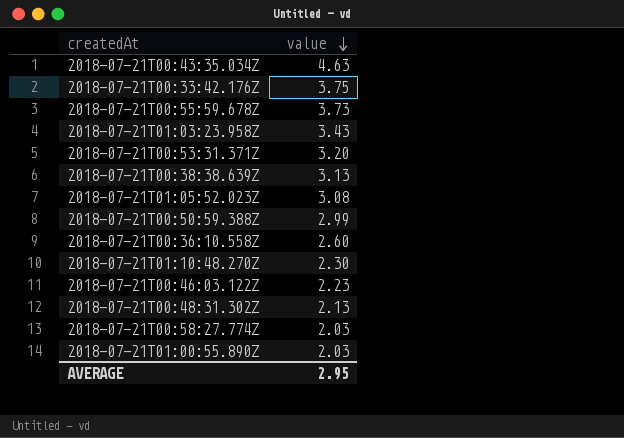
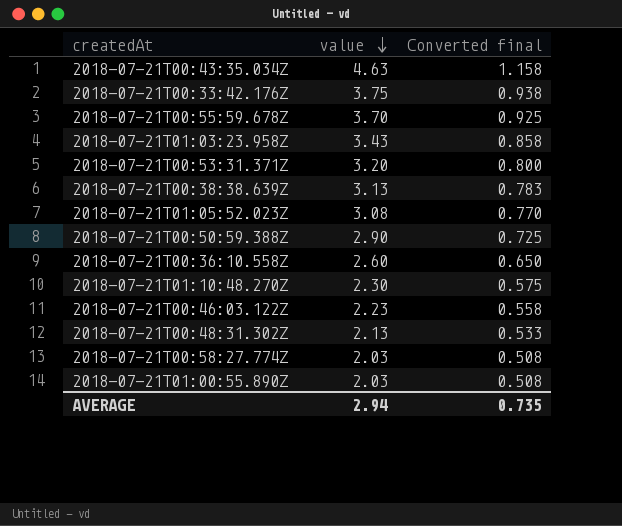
column Converted final | formula: none -> [value] * 0.25
2018-07-21T00:55:59.678Z | value: 3.73 -> 3.70
2018-07-21T00:50:59.388Z | value: 2.99 -> 2.90
AVERAGE | value: 2.95 -> 2.94

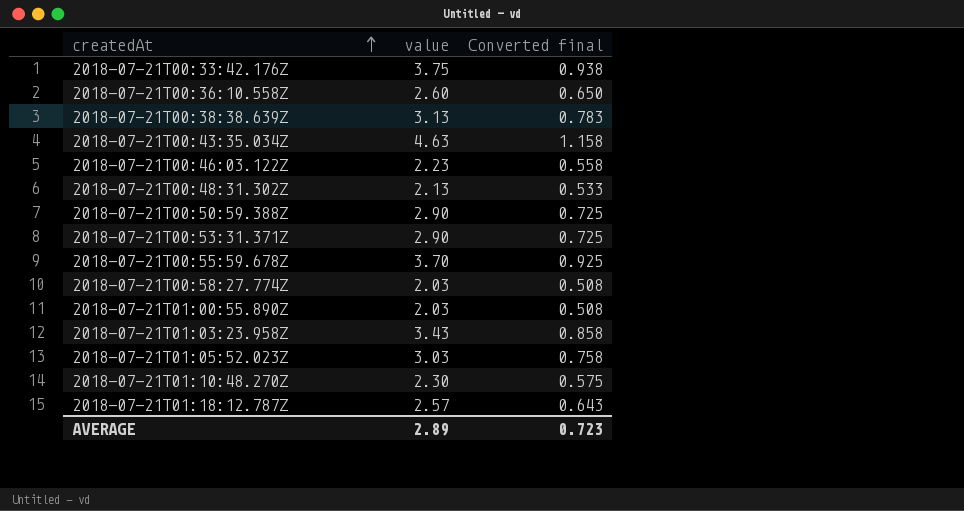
row order: value descending -> createdAt ascending
2018-07-21T00:53:31.371Z | value: 3.20 -> 2.90
2018-07-21T00:53:31.371Z | Converted final: 0.800 -> 0.725
2018-07-21T01:05:52.023Z | value: 3.08 -> 3.03
2018-07-21T01:05:52.023Z | Converted final: 0.770 -> 0.758
row 2018-07-21T01:18:12.787Z: none -> 2.57 | 0.643
AVERAGE | value: 2.94 -> 2.89
AVERAGE | Converted final: 0.735 -> 0.723

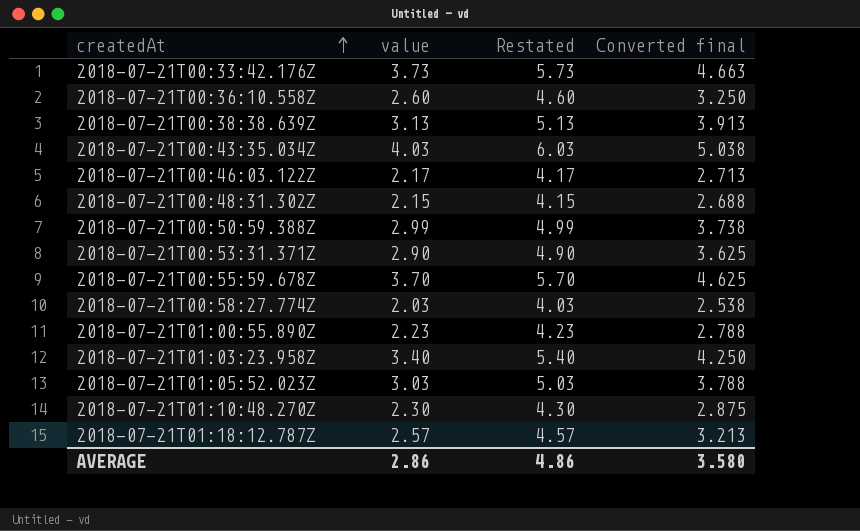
column Restated | formula: none -> [value] + 2
column Converted final | formula: [value] * 0.25 -> [value] * 1.25
2018-07-21T00:33:42.176Z | value: 3.75 -> 3.73
2018-07-21T00:43:35.034Z | value: 4.63 -> 4.03
2018-07-21T00:46:03.122Z | value: 2.23 -> 2.17
2018-07-21T00:48:31.302Z | value: 2.13 -> 2.15
2018-07-21T00:50:59.388Z | value: 2.90 -> 2.99
2018-07-21T01:00:55.890Z | value: 2.03 -> 2.23
2018-07-21T01:03:23.958Z | value: 3.43 -> 3.40
AVERAGE | value: 2.89 -> 2.86
AVERAGE | Converted final: 0.723 -> 3.580

